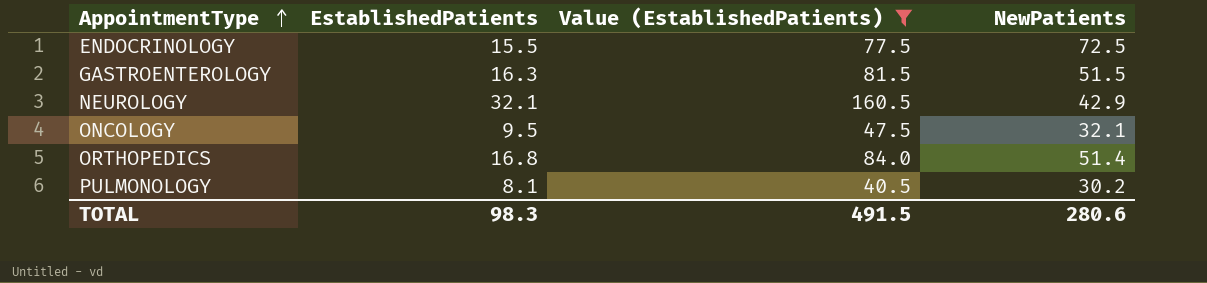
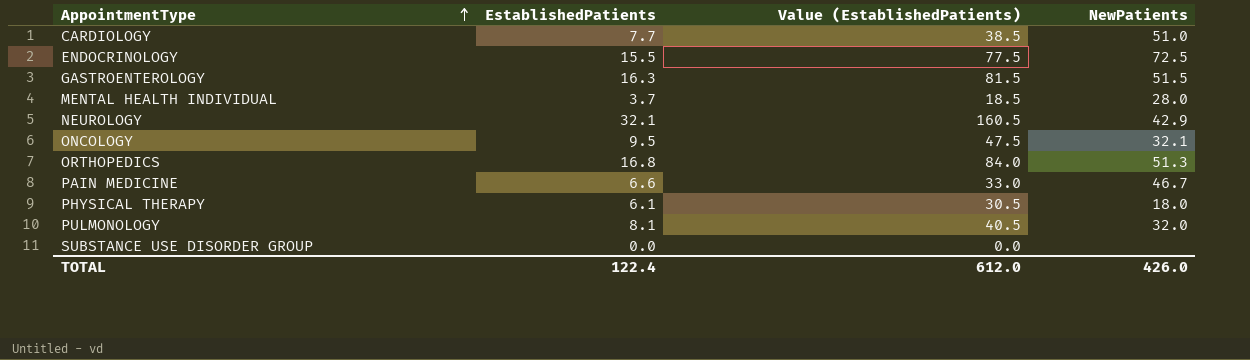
filter: Value (EstablishedPatients) >= 40.5 -> none
ORTHOPEDICS | NewPatients: 51.4 -> 51.3
PULMONOLOGY | NewPatients: 30.2 -> 32.0
TOTAL | EstablishedPatients: 98.3 -> 122.4
TOTAL | Value (EstablishedPatients): 491.5 -> 612.0
TOTAL | NewPatients: 280.6 -> 426.0

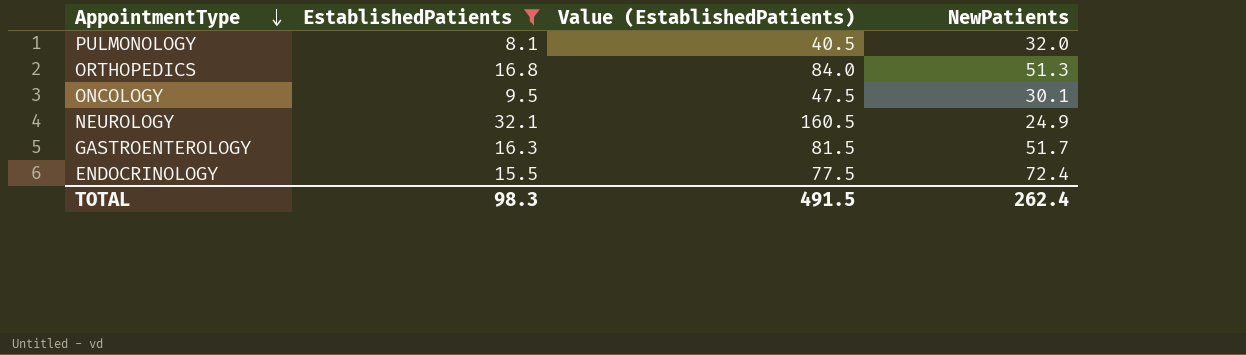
filter: none -> EstablishedPatients >= 8.1
row order: AppointmentType ascending -> AppointmentType descending
ONCOLOGY | NewPatients: 32.1 -> 30.1
NEUROLOGY | NewPatients: 42.9 -> 24.9
GASTROENTEROLOGY | NewPatients: 51.5 -> 51.7
ENDOCRINOLOGY | NewPatients: 72.5 -> 72.4
TOTAL | EstablishedPatients: 122.4 -> 98.3
TOTAL | Value (EstablishedPatients): 612.0 -> 491.5
TOTAL | NewPatients: 426.0 -> 262.4

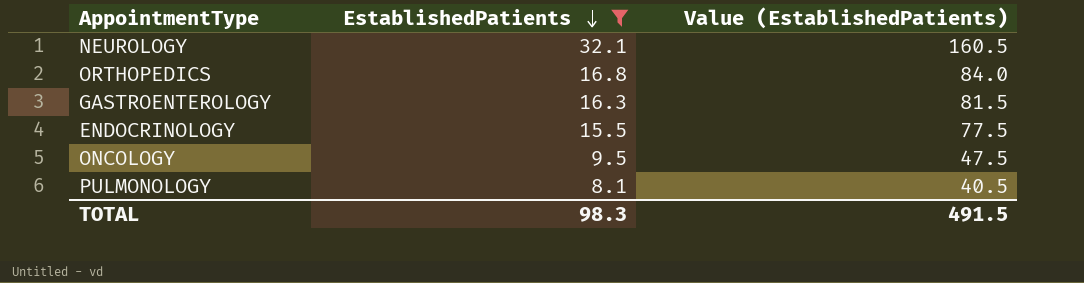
row order: AppointmentType descending -> EstablishedPatients descending
column NewPatients | position: 4 -> none

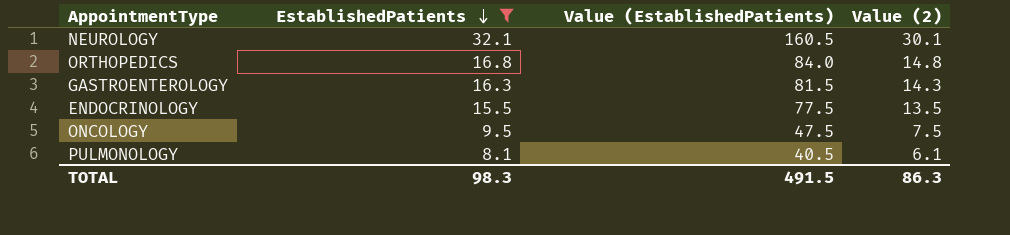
column Value (2) | formula: none -> [EstablishedPatients] - 2

